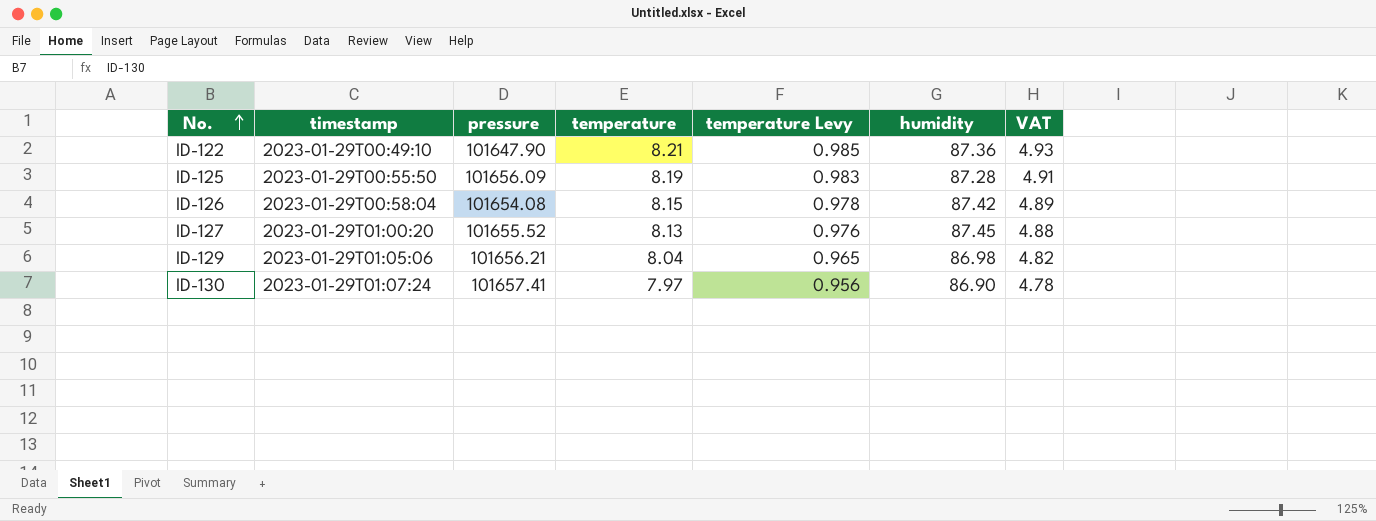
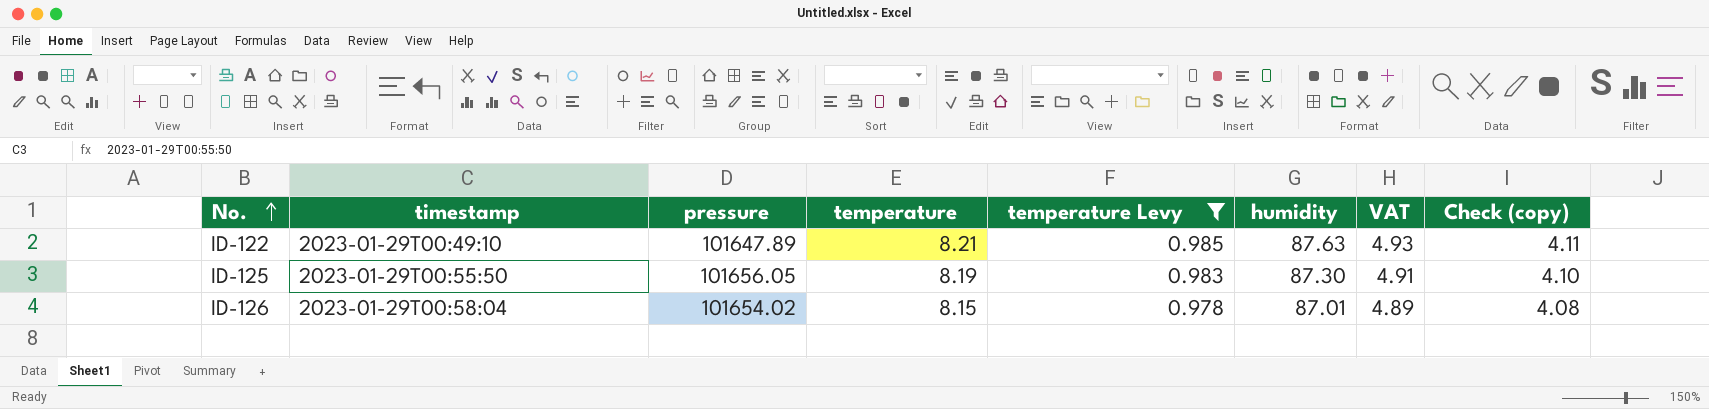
filter: none -> temperature Levy >= 0.978
column Check (copy) | formula: none -> [temperature] * 0.5
ID-122 | pressure: 101647.90 -> 101647.89
ID-122 | humidity: 87.36 -> 87.63
ID-125 | pressure: 101656.09 -> 101656.05
ID-125 | humidity: 87.28 -> 87.30
ID-126 | pressure: 101654.08 -> 101654.02
ID-126 | humidity: 87.42 -> 87.01

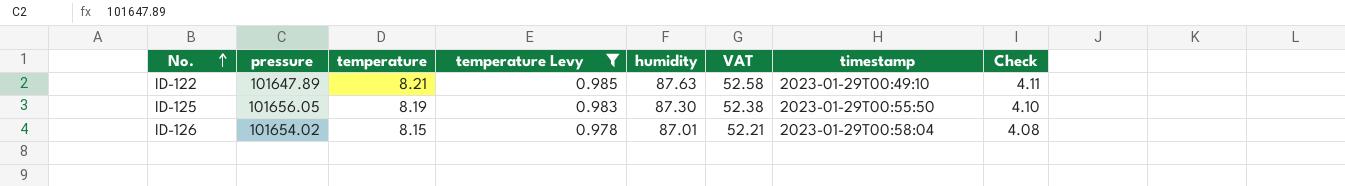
column VAT | formula: [temperature] * 0.6 -> [humidity] * 0.6
column timestamp | position: 2 -> 7
column name: Check (copy) -> Check

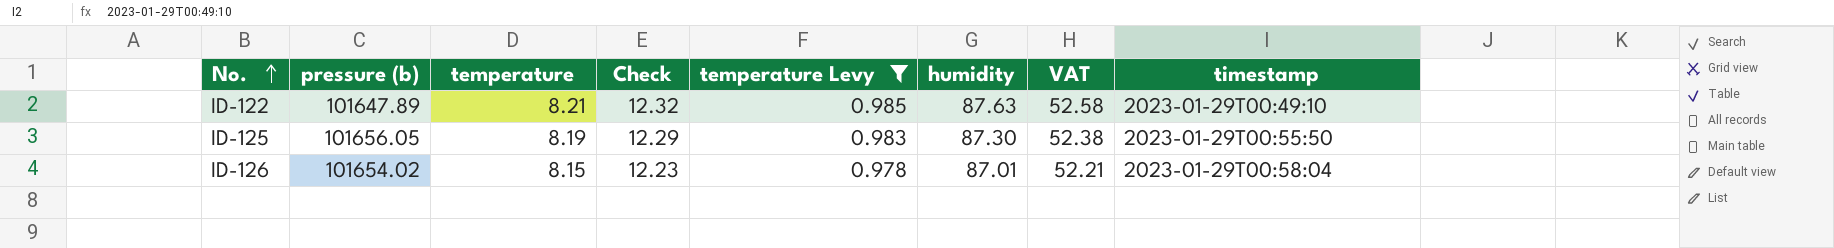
column name: pressure -> pressure (b)
column Check | formula: [temperature] * 0.5 -> [temperature] * 1.5
column Check | position: 8 -> 4

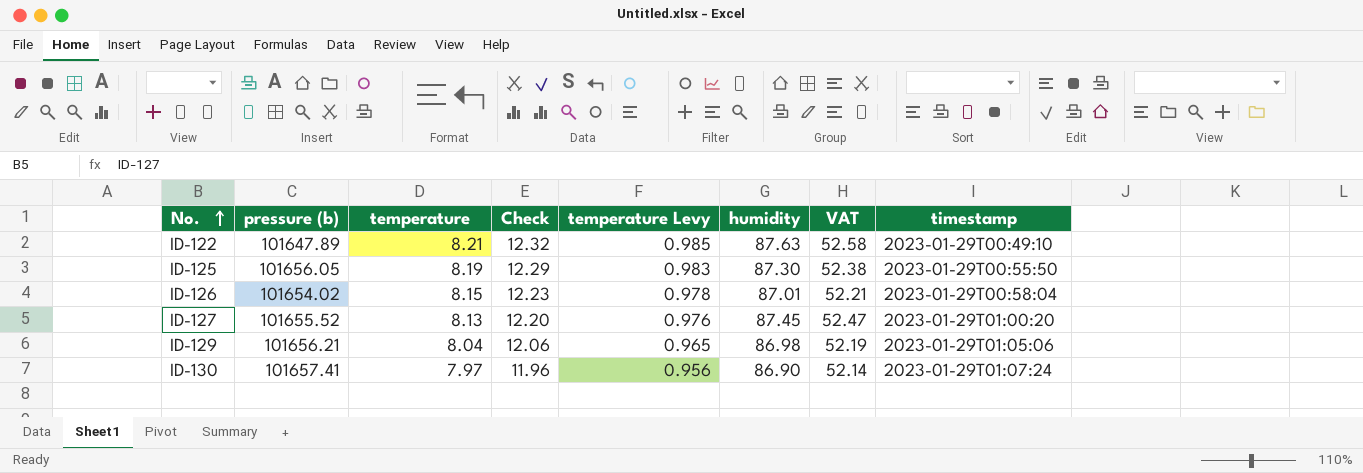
filter: temperature Levy >= 0.978 -> none

